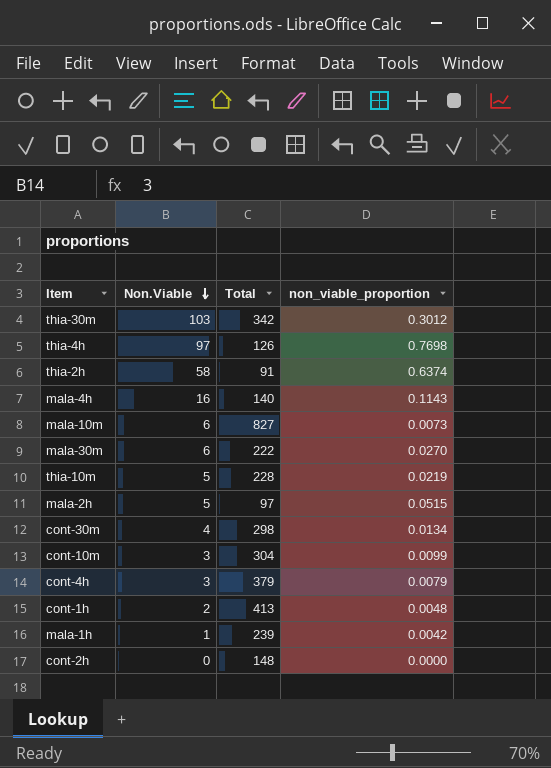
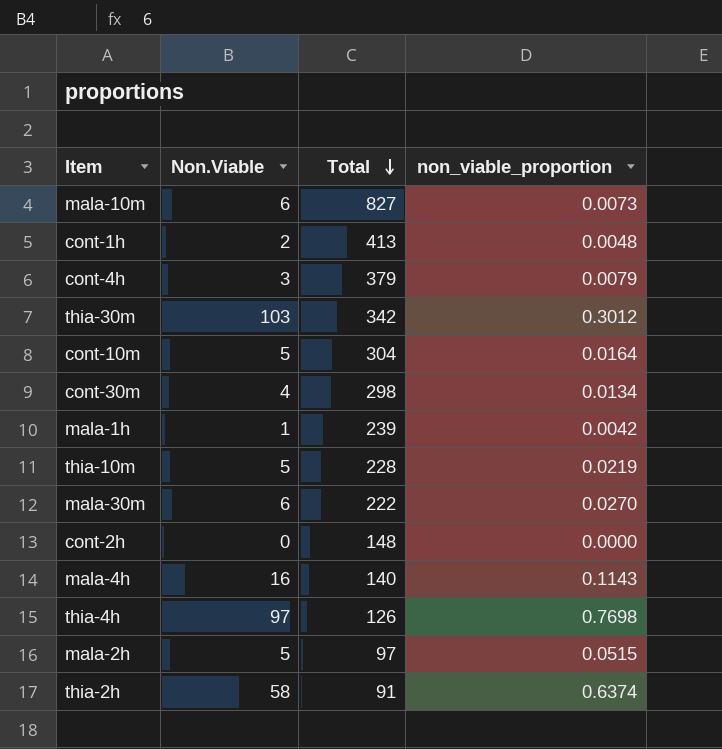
row order: Non.Viable descending -> Total descending
cont-10m | Non.Viable: 3 -> 5
cont-10m | non_viable_proportion: 0.0099 -> 0.0164

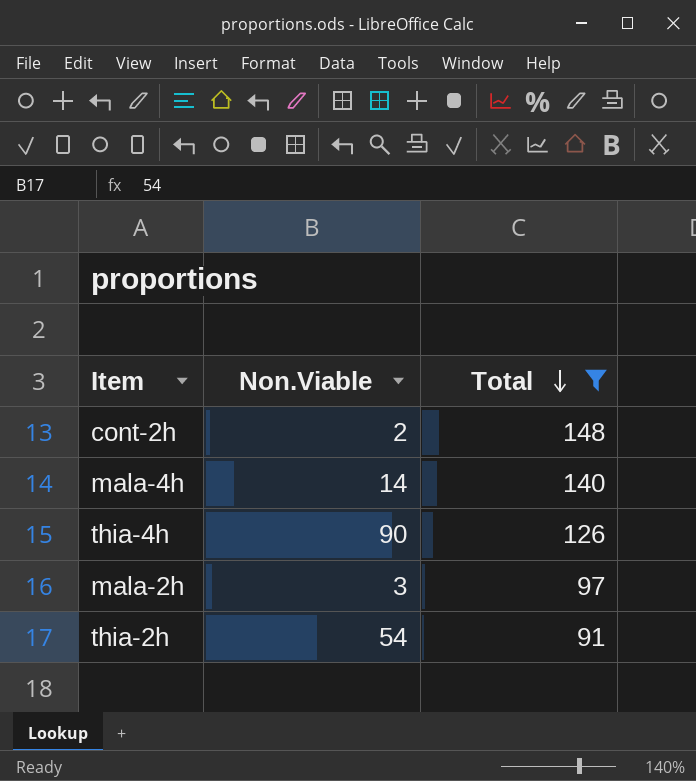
filter: none -> Total <= 148
column non_viable_proportion | formula: [Non.Viable] / [Total] -> none
cont-2h | Non.Viable: 0 -> 2
mala-4h | Non.Viable: 16 -> 14
thia-4h | Non.Viable: 97 -> 90
mala-2h | Non.Viable: 5 -> 3
thia-2h | Non.Viable: 58 -> 54

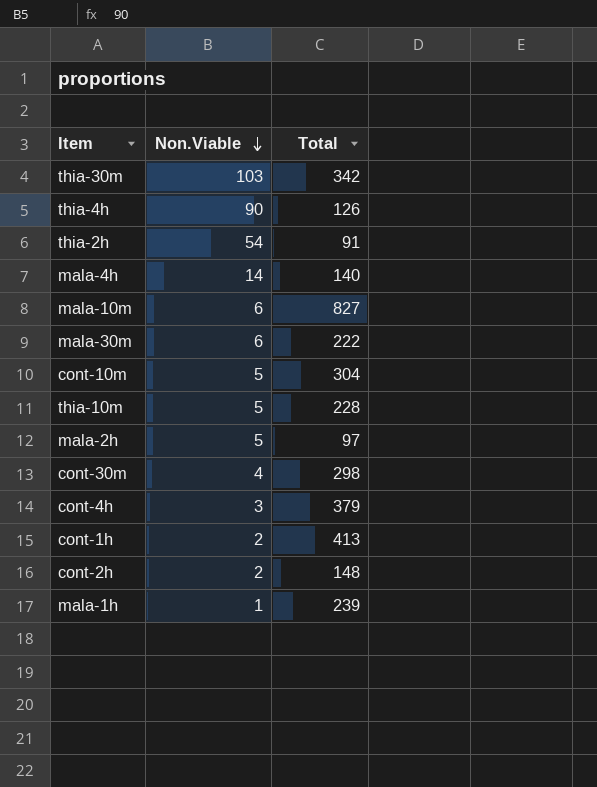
filter: Total <= 148 -> none
row order: Total descending -> Non.Viable descending
mala-2h | Non.Viable: 3 -> 5

